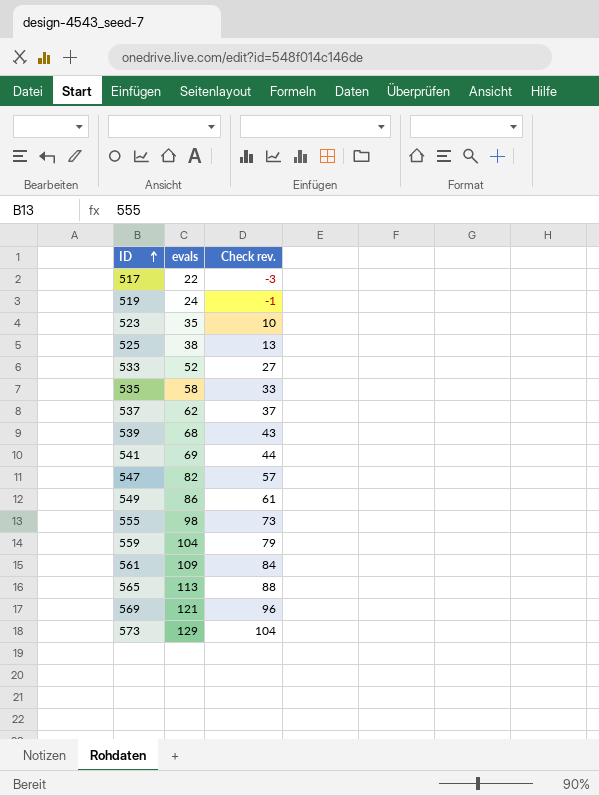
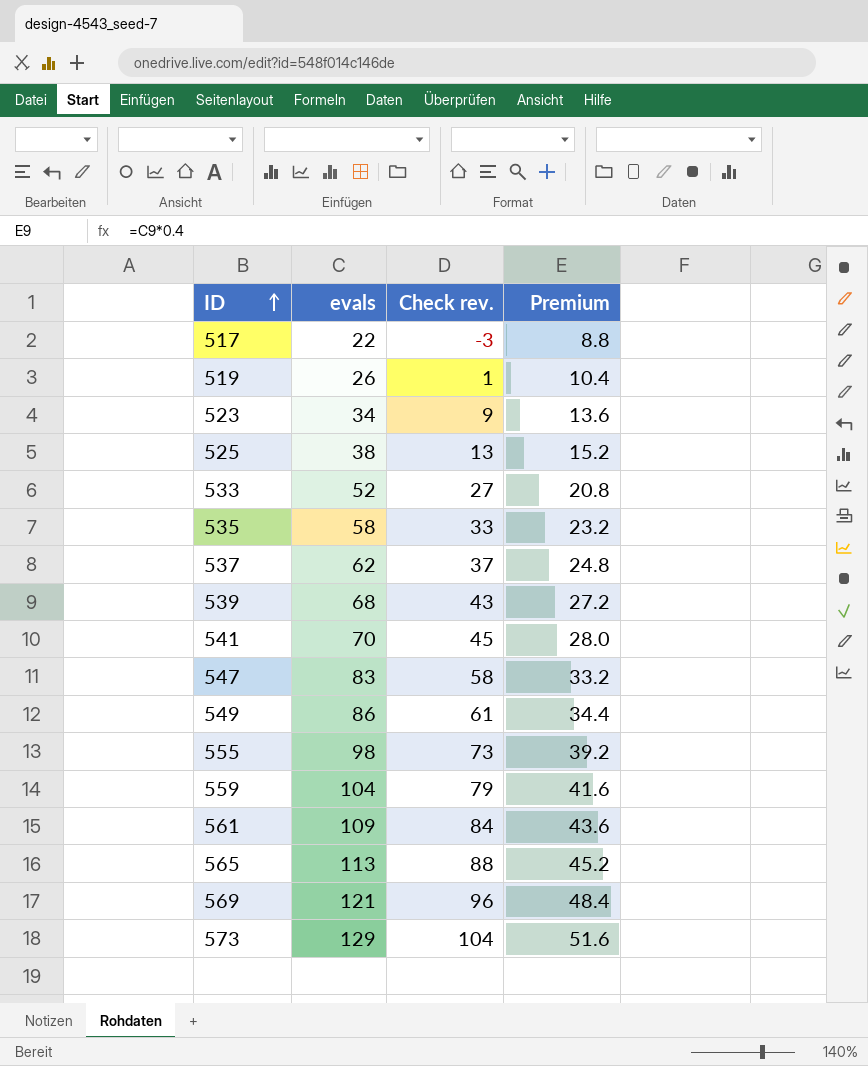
column Premium | formula: none -> [evals] * 0.4
519 | evals: 24 -> 26
519 | Check rev.: -1 -> 1
523 | evals: 35 -> 34
523 | Check rev.: 10 -> 9
541 | evals: 69 -> 70
541 | Check rev.: 44 -> 45
547 | evals: 82 -> 83
547 | Check rev.: 57 -> 58

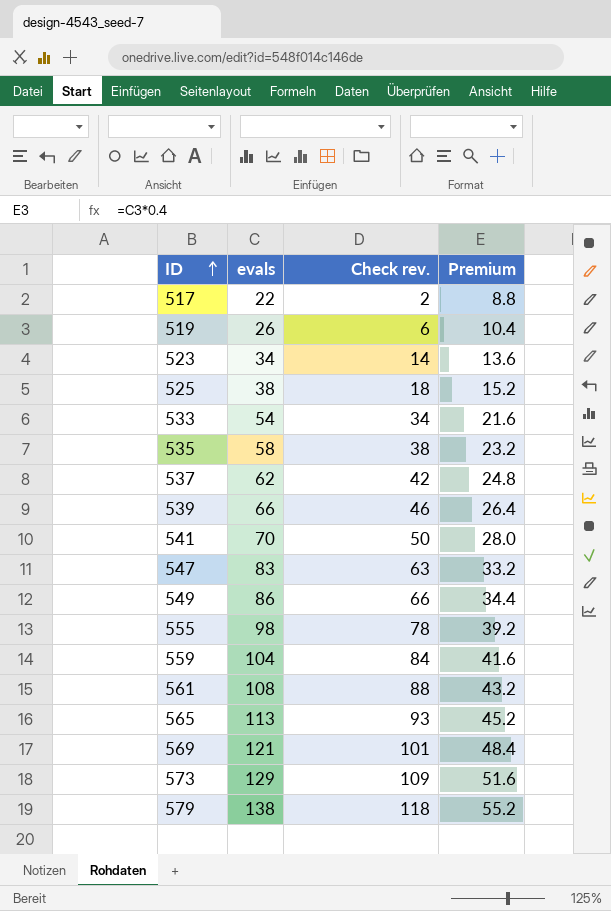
column Check rev. | formula: [evals] - 25 -> [evals] - 20
533 | evals: 52 -> 54
533 | Premium: 20.8 -> 21.6
539 | evals: 68 -> 66
539 | Premium: 27.2 -> 26.4
561 | evals: 109 -> 108
561 | Premium: 43.6 -> 43.2
row 579: none -> 138 | 118 | 55.2

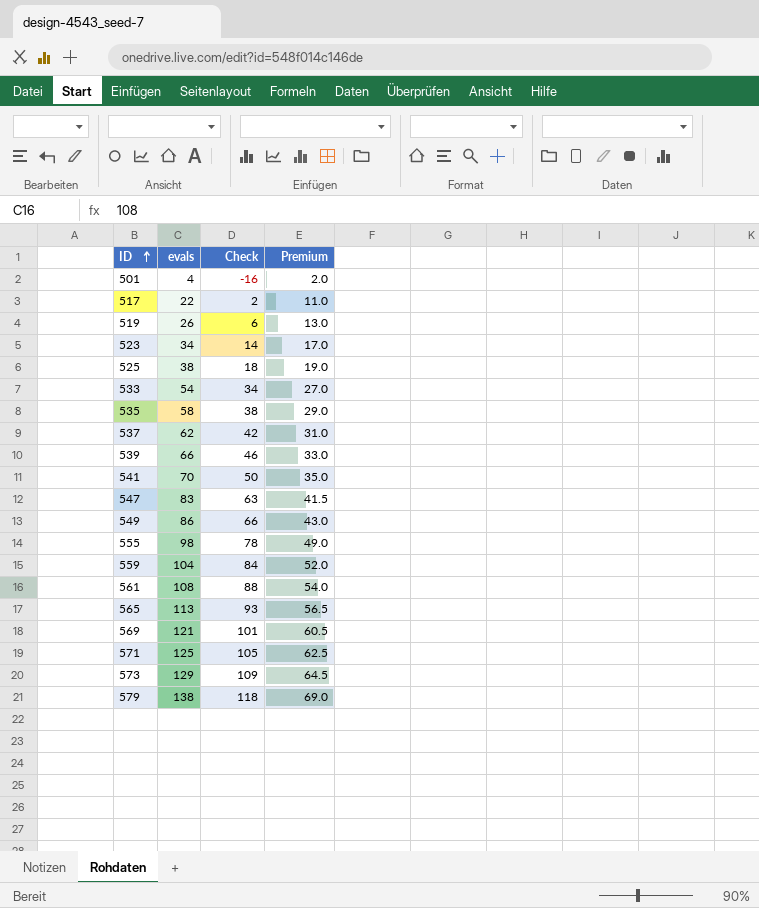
column name: Check rev. -> Check
column Premium | formula: [evals] * 0.4 -> [evals] * 0.5
row 501: none -> 4 | -16 | 2.0
row 571: none -> 125 | 105 | 62.5

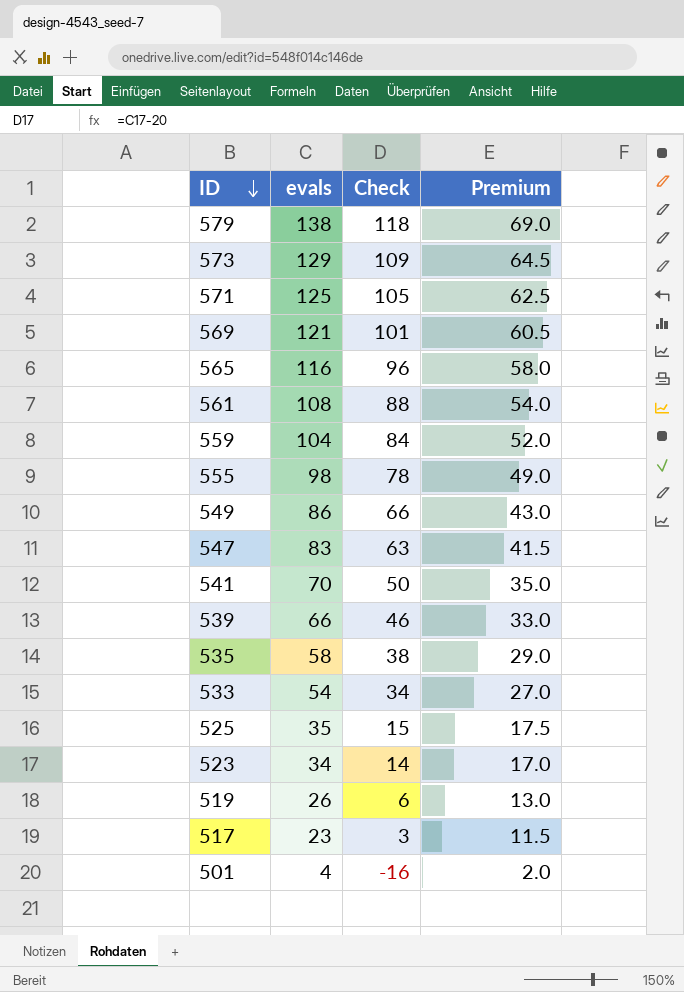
row order: ID ascending -> ID descending
row 537: 62 | 42 | 31.0 -> none
565 | evals: 113 -> 116
565 | Check: 93 -> 96
565 | Premium: 56.5 -> 58.0
525 | evals: 38 -> 35
525 | Check: 18 -> 15
525 | Premium: 19.0 -> 17.5
517 | evals: 22 -> 23
517 | Check: 2 -> 3
517 | Premium: 11.0 -> 11.5

